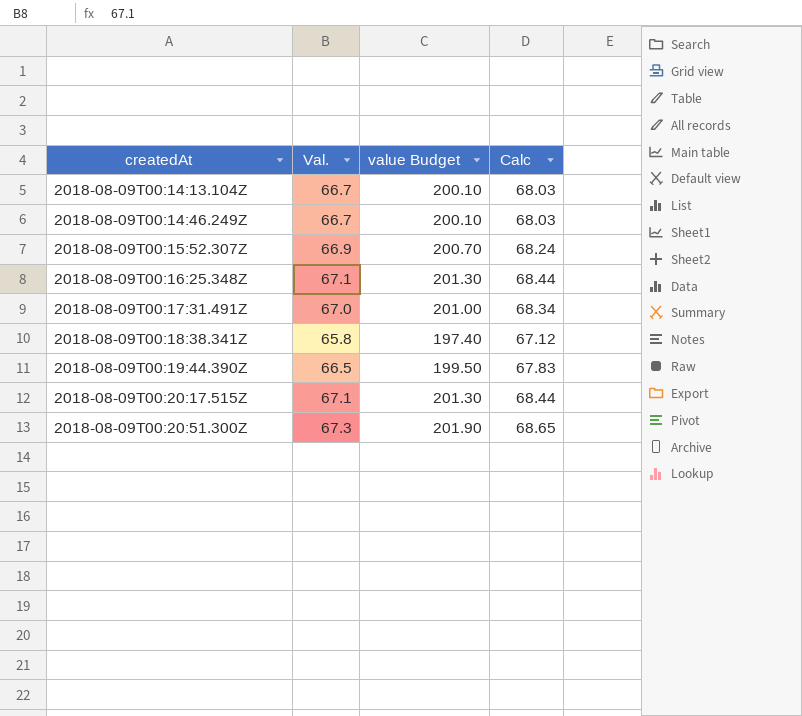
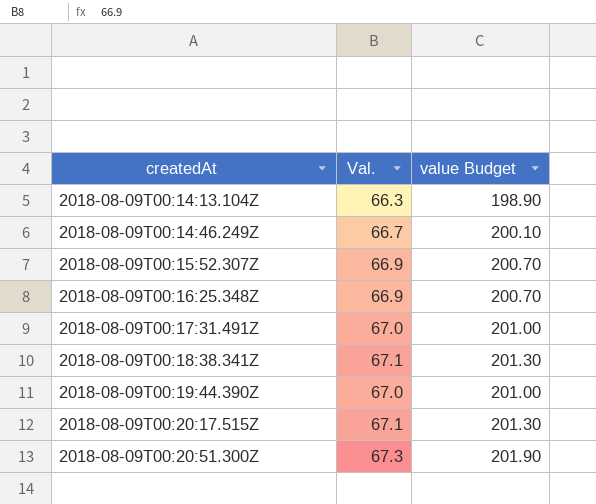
column Calc | formula: [Val.] * 1.02 -> none
2018-08-09T00:14:13.104Z | Val.: 66.7 -> 66.3
2018-08-09T00:14:13.104Z | value Budget: 200.10 -> 198.90
2018-08-09T00:16:25.348Z | Val.: 67.1 -> 66.9
2018-08-09T00:16:25.348Z | value Budget: 201.30 -> 200.70
2018-08-09T00:18:38.341Z | Val.: 65.8 -> 67.1
2018-08-09T00:18:38.341Z | value Budget: 197.40 -> 201.30
2018-08-09T00:19:44.390Z | Val.: 66.5 -> 67.0
2018-08-09T00:19:44.390Z | value Budget: 199.50 -> 201.00

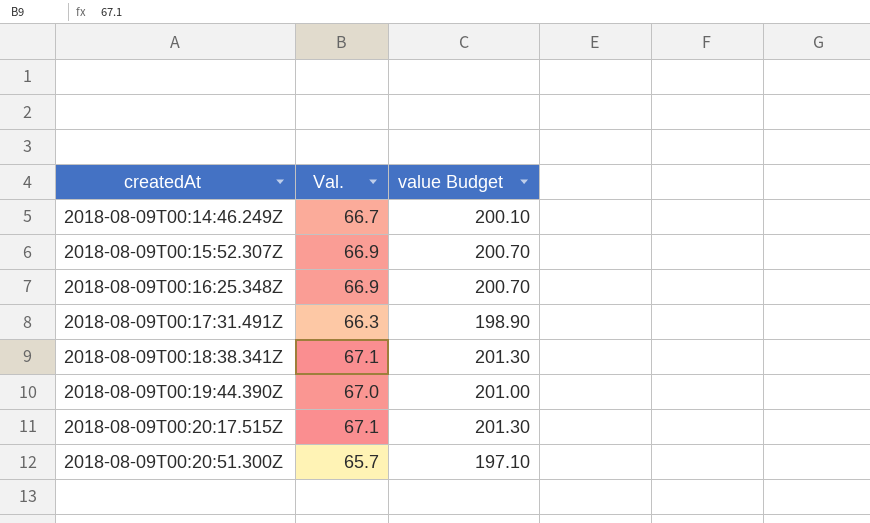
row 2018-08-09T00:14:13.104Z: 66.3 | 198.90 -> none
2018-08-09T00:17:31.491Z | Val.: 67.0 -> 66.3
2018-08-09T00:17:31.491Z | value Budget: 201.00 -> 198.90
2018-08-09T00:20:51.300Z | Val.: 67.3 -> 65.7
2018-08-09T00:20:51.300Z | value Budget: 201.90 -> 197.10

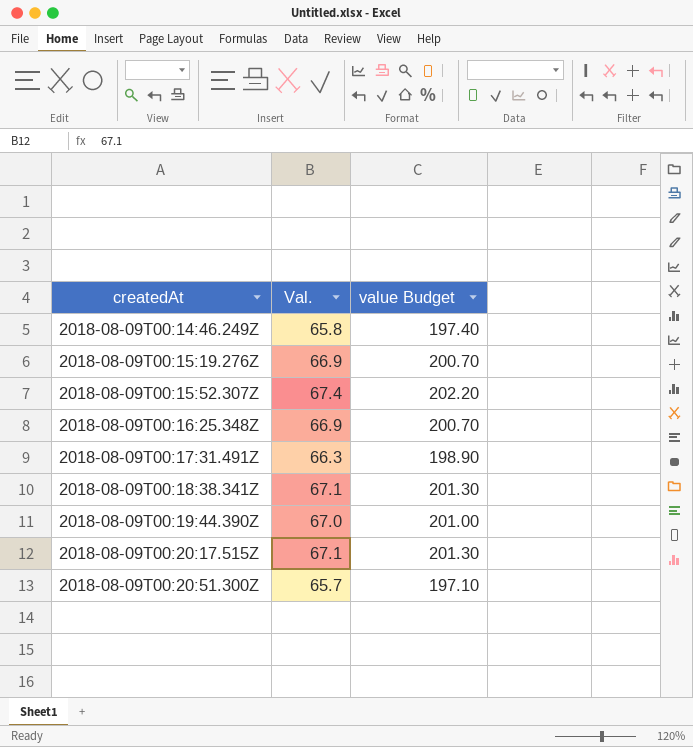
2018-08-09T00:14:46.249Z | Val.: 66.7 -> 65.8
2018-08-09T00:14:46.249Z | value Budget: 200.10 -> 197.40
row 2018-08-09T00:15:19.276Z: none -> 66.9 | 200.70
2018-08-09T00:15:52.307Z | Val.: 66.9 -> 67.4
2018-08-09T00:15:52.307Z | value Budget: 200.70 -> 202.20

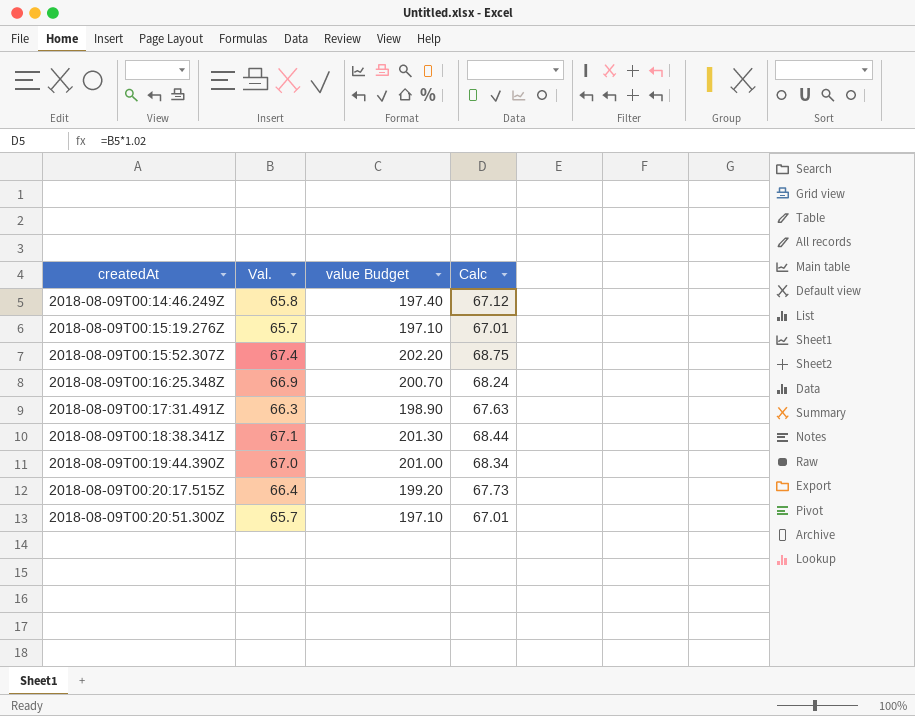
column Calc | formula: none -> [Val.] * 1.02
2018-08-09T00:15:19.276Z | Val.: 66.9 -> 65.7
2018-08-09T00:15:19.276Z | value Budget: 200.70 -> 197.10
2018-08-09T00:20:17.515Z | Val.: 67.1 -> 66.4
2018-08-09T00:20:17.515Z | value Budget: 201.30 -> 199.20

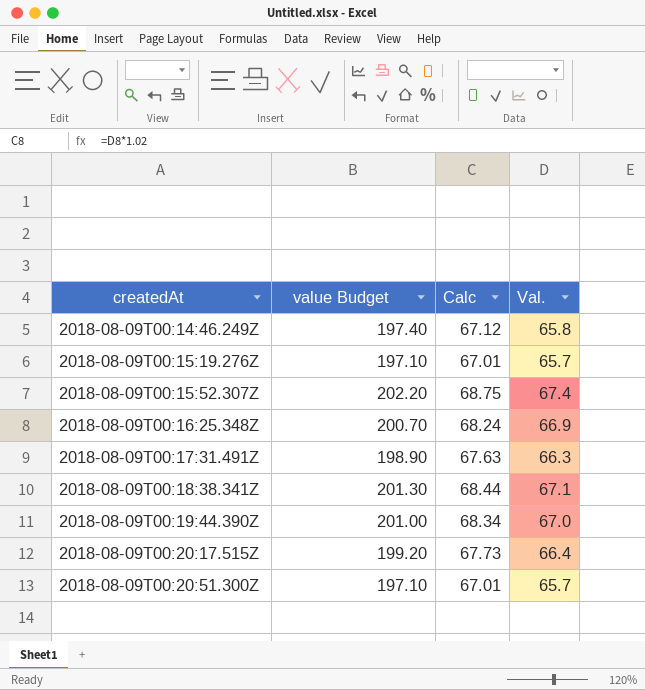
column Val. | position: 2 -> 4

